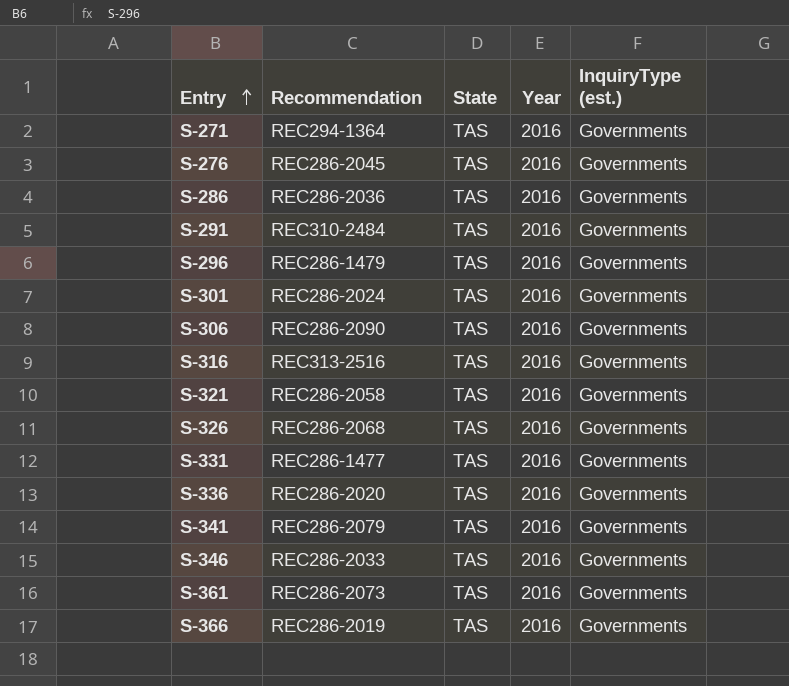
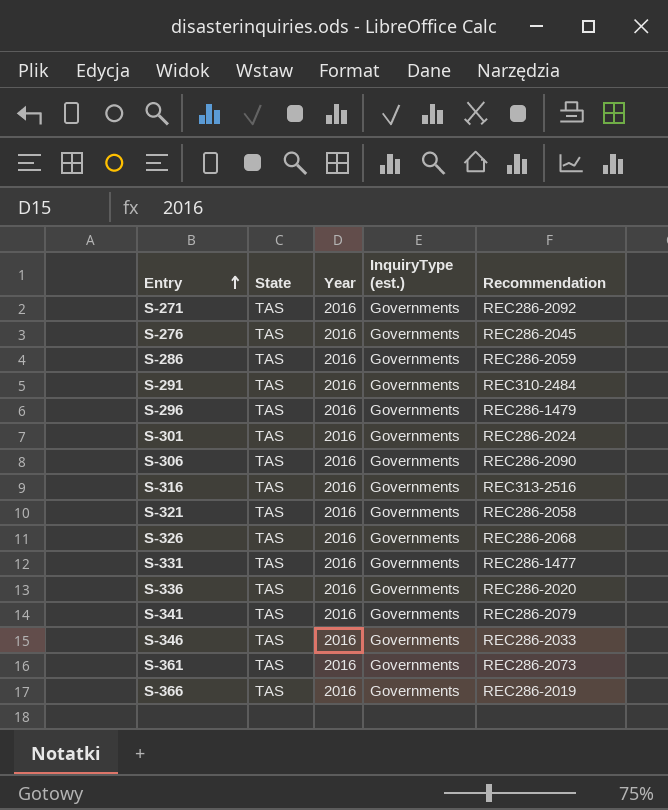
column Recommendation | position: 2 -> 5
S-271 | Recommendation: REC294-1364 -> REC286-2092
S-286 | Recommendation: REC286-2036 -> REC286-2059

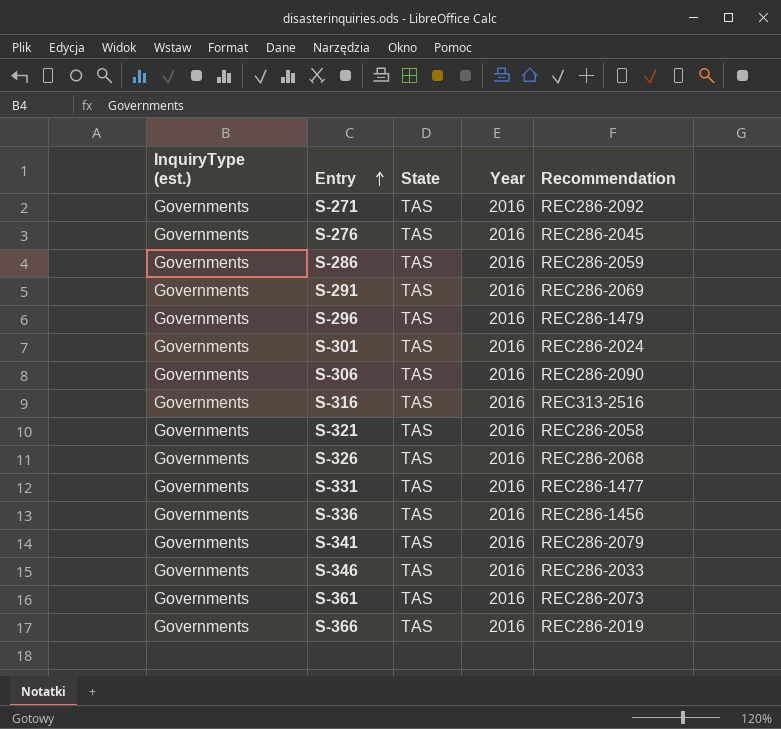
column InquiryType (est.) | position: 4 -> 1
S-291 | Recommendation: REC310-2484 -> REC286-2069
S-336 | Recommendation: REC286-2020 -> REC286-1456

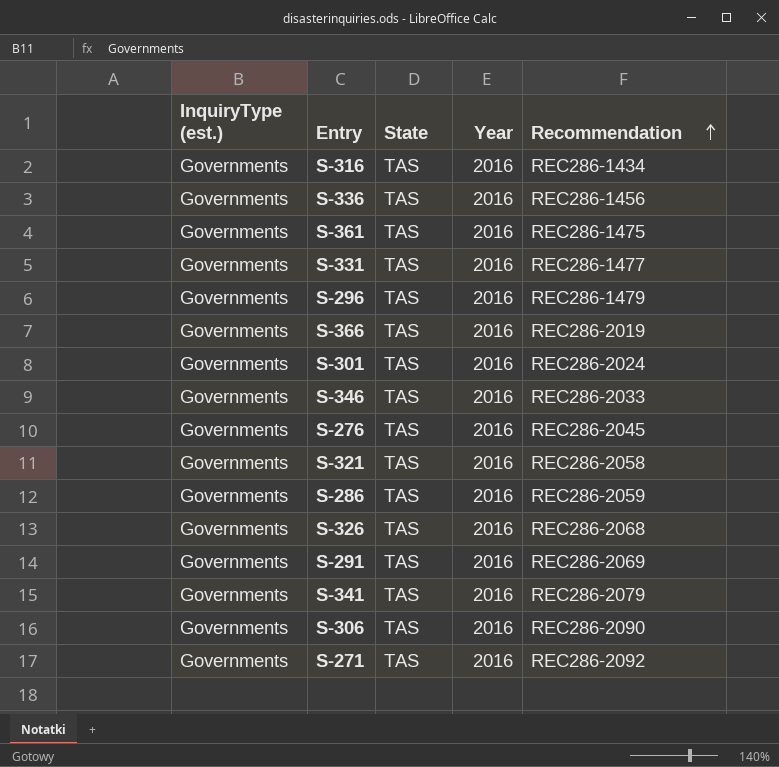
row order: Entry ascending -> Recommendation ascending
S-316 | Recommendation: REC313-2516 -> REC286-1434
S-361 | Recommendation: REC286-2073 -> REC286-1475

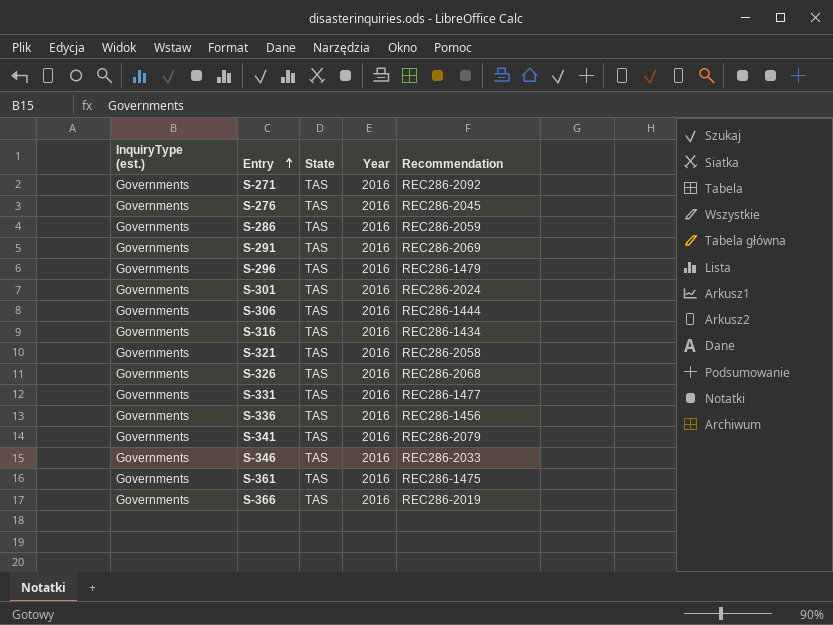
row order: Recommendation ascending -> Entry ascending
S-306 | Recommendation: REC286-2090 -> REC286-1444

